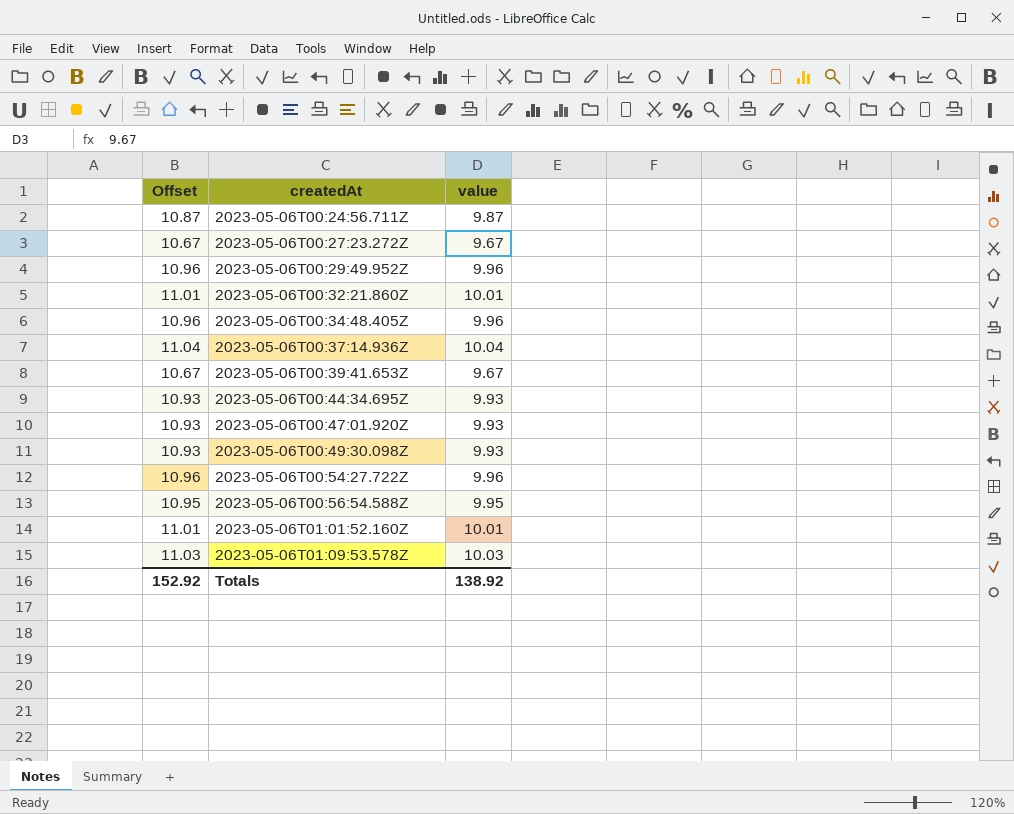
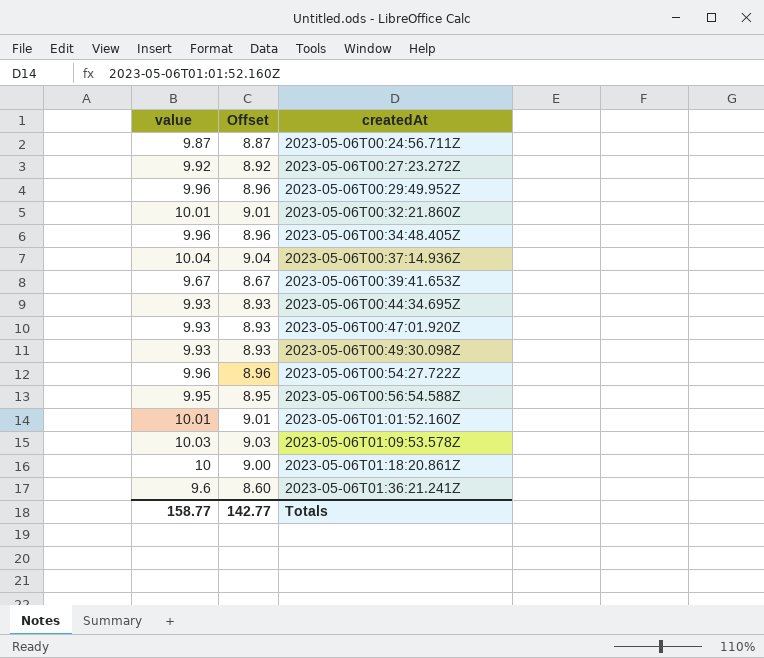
column value | position: 3 -> 1
column Offset | formula: [value] + 1 -> [value] - 1
2023-05-06T00:27:23.272Z | value: 9.67 -> 9.92
row 2023-05-06T01:18:20.861Z: none -> 10 | 9.00
row 2023-05-06T01:36:21.241Z: none -> 9.6 | 8.60
Totals | value: 138.92 -> 158.77
Totals | Offset: 152.92 -> 142.77

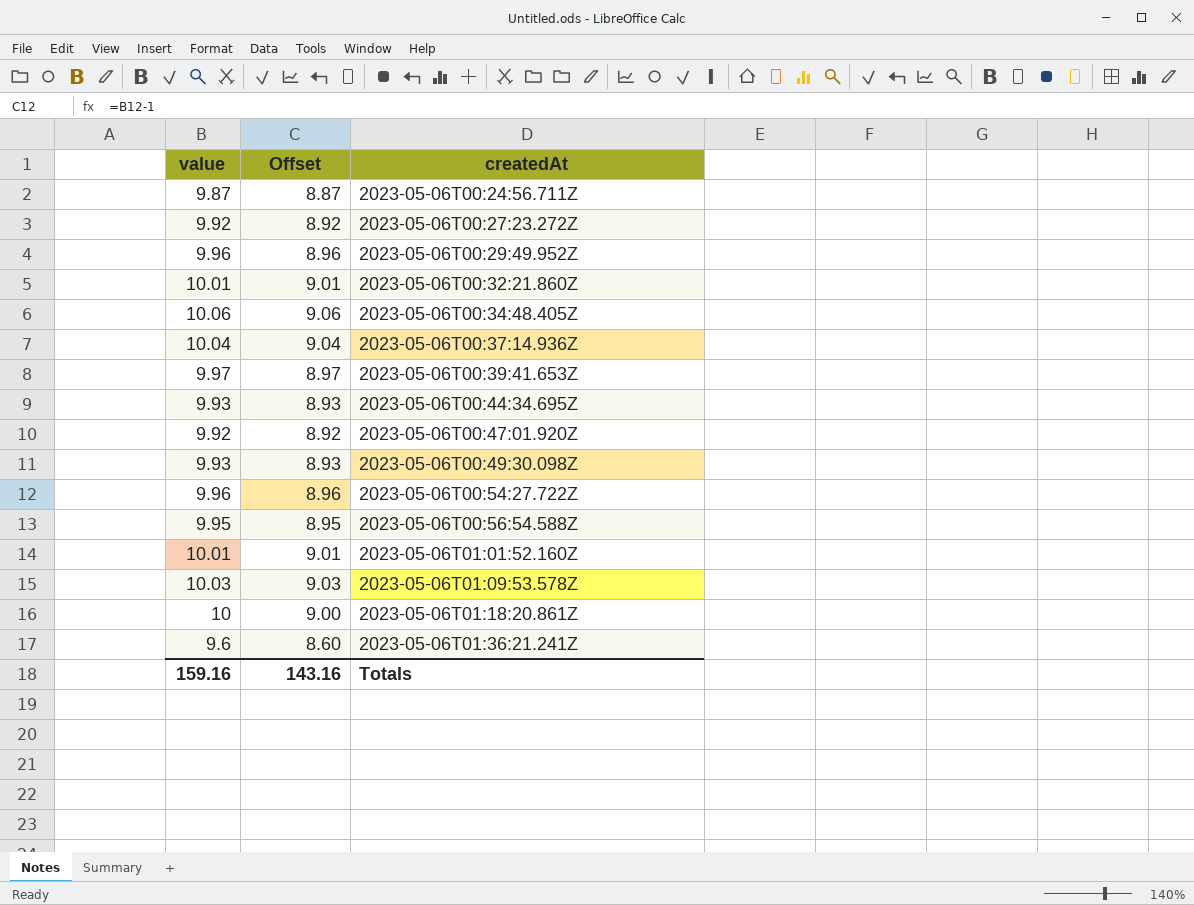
2023-05-06T00:34:48.405Z | value: 9.96 -> 10.06
2023-05-06T00:34:48.405Z | Offset: 8.96 -> 9.06
2023-05-06T00:39:41.653Z | value: 9.67 -> 9.97
2023-05-06T00:39:41.653Z | Offset: 8.67 -> 8.97
2023-05-06T00:47:01.920Z | value: 9.93 -> 9.92
2023-05-06T00:47:01.920Z | Offset: 8.93 -> 8.92
Totals | value: 158.77 -> 159.16
Totals | Offset: 142.77 -> 143.16

